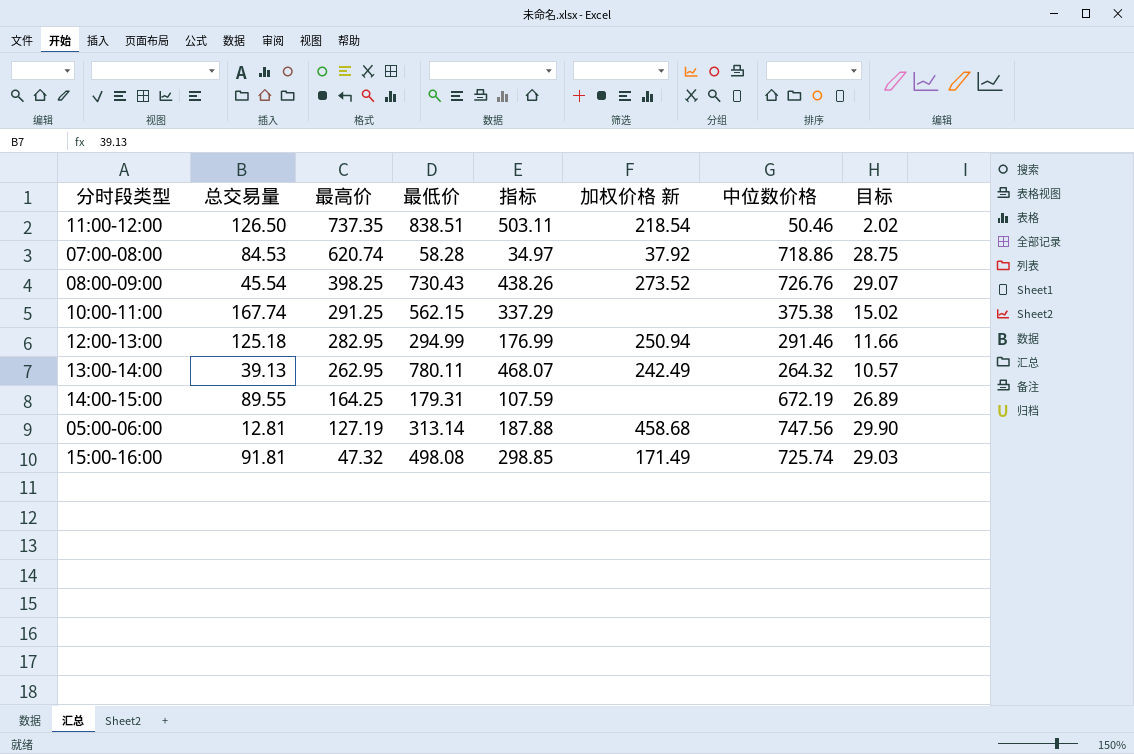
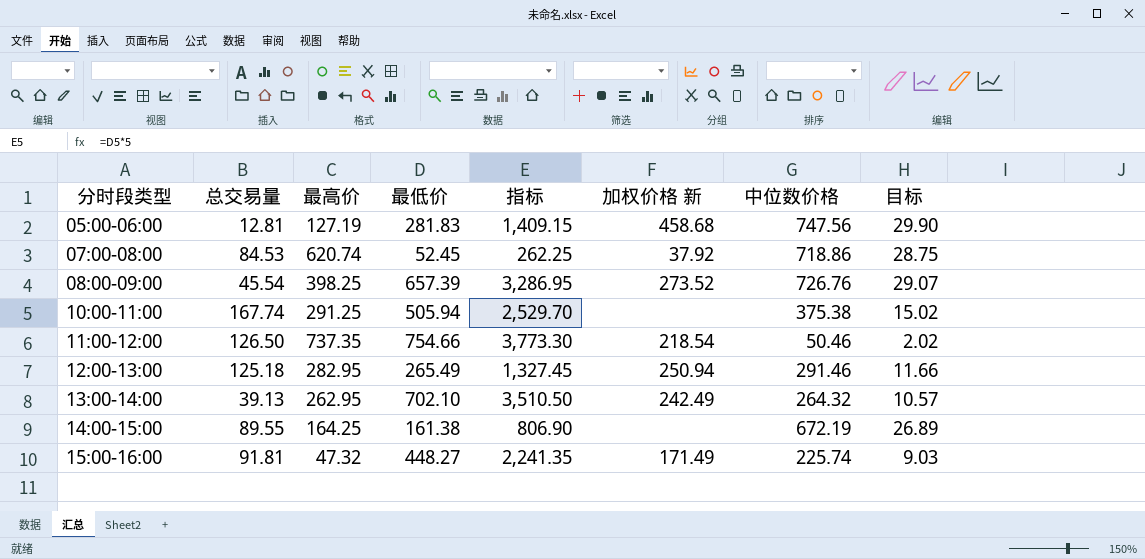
row order: 最高价 descending -> 分时段类型 ascending
column 指标 | formula: [最低价] * 0.6 -> [最低价] * 5
05:00-06:00 | 最低价: 313.14 -> 281.83
07:00-08:00 | 最低价: 58.28 -> 52.45
08:00-09:00 | 最低价: 730.43 -> 657.39
10:00-11:00 | 最低价: 562.15 -> 505.94
11:00-12:00 | 最低价: 838.51 -> 754.66
12:00-13:00 | 最低价: 294.99 -> 265.49
13:00-14:00 | 最低价: 780.11 -> 702.10
14:00-15:00 | 最低价: 179.31 -> 161.38
15:00-16:00 | 最低价: 498.08 -> 448.27
15:00-16:00 | 中位数价格: 725.74 -> 225.74
15:00-16:00 | 目标: 29.03 -> 9.03

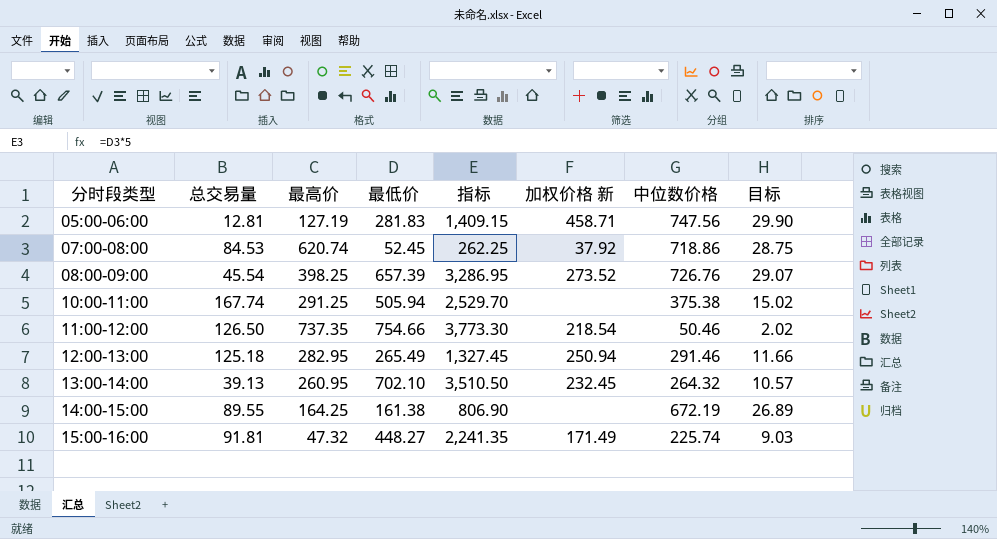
05:00-06:00 | 加权价格 新: 458.68 -> 458.71
13:00-14:00 | 最高价: 262.95 -> 260.95
13:00-14:00 | 加权价格 新: 242.49 -> 232.45

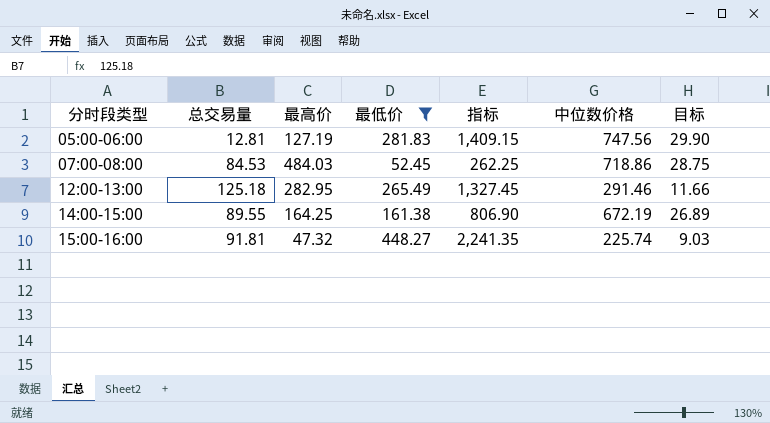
filter: none -> 最低价 <= 448.27
column 加权价格 新 | position: 6 -> none
07:00-08:00 | 最高价: 620.74 -> 484.03

